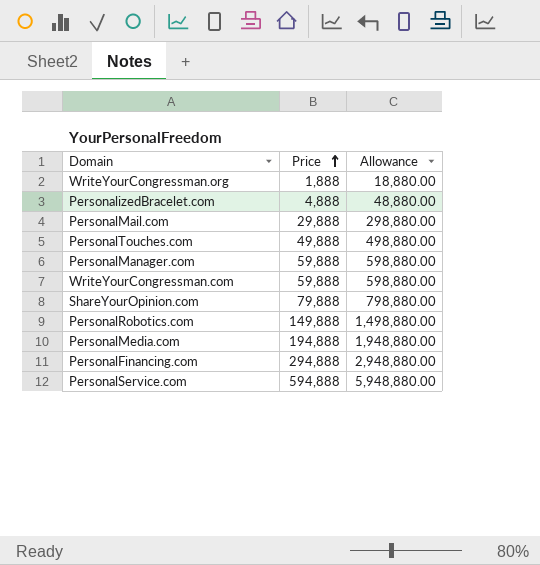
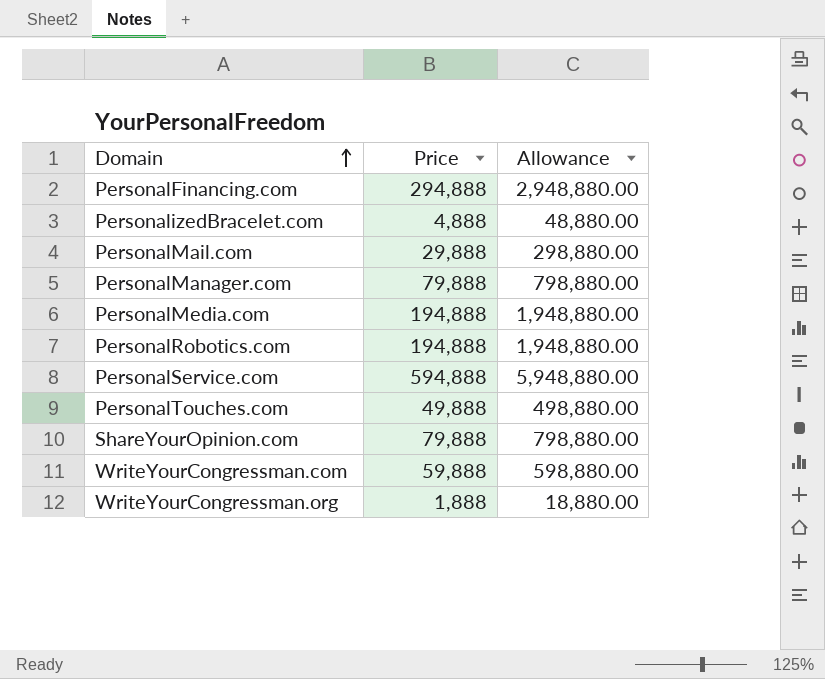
row order: Price ascending -> Domain ascending
PersonalManager.com | Price: 59,888 -> 79,888
PersonalManager.com | Allowance: 598,880.00 -> 798,880.00
PersonalRobotics.com | Price: 149,888 -> 194,888
PersonalRobotics.com | Allowance: 1,498,880.00 -> 1,948,880.00

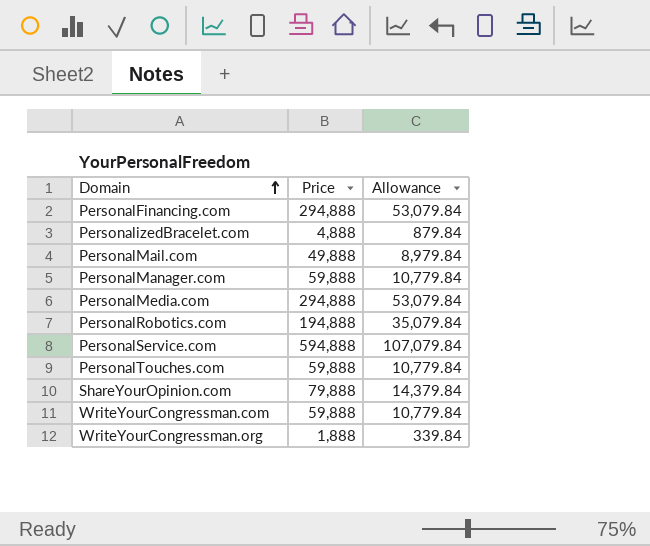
column Allowance | formula: [Price] * 10 -> [Price] * 0.18
PersonalMail.com | Price: 29,888 -> 49,888
PersonalManager.com | Price: 79,888 -> 59,888
PersonalMedia.com | Price: 194,888 -> 294,888
PersonalTouches.com | Price: 49,888 -> 59,888

